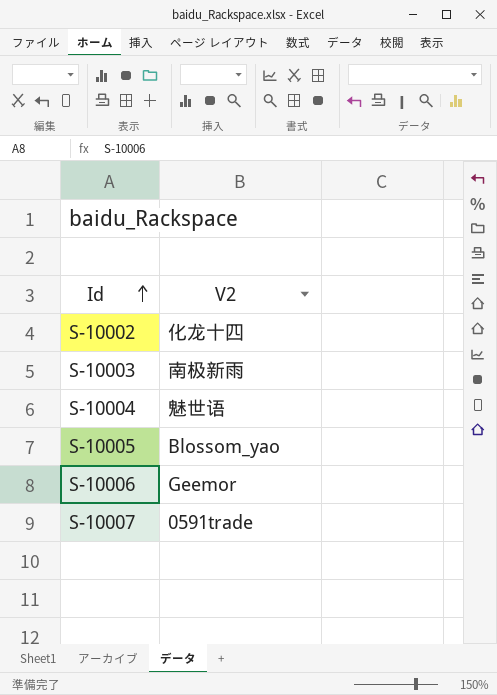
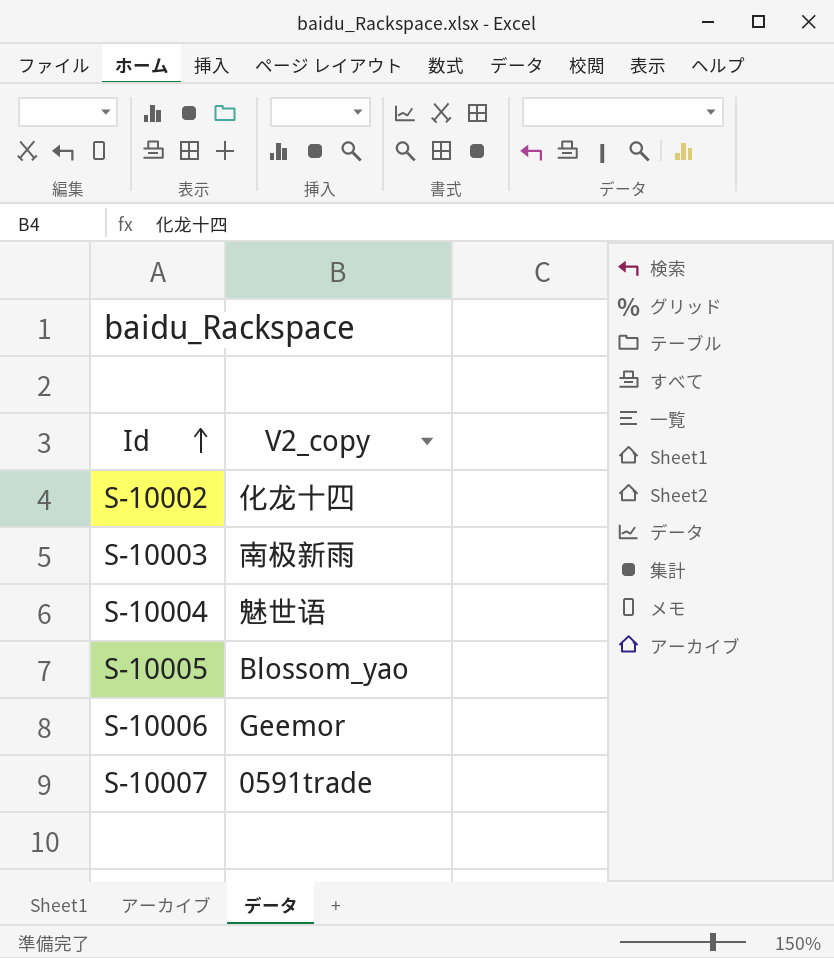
column name: V2 -> V2_copy

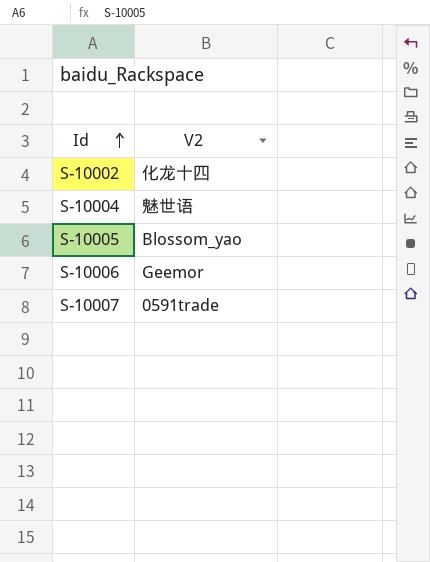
column name: V2_copy -> V2
row S-10003: 南极新雨 -> none

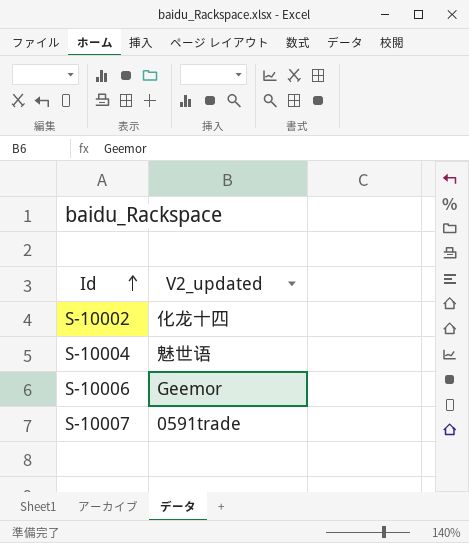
column name: V2 -> V2_updated
row S-10005: Blossom_yao -> none

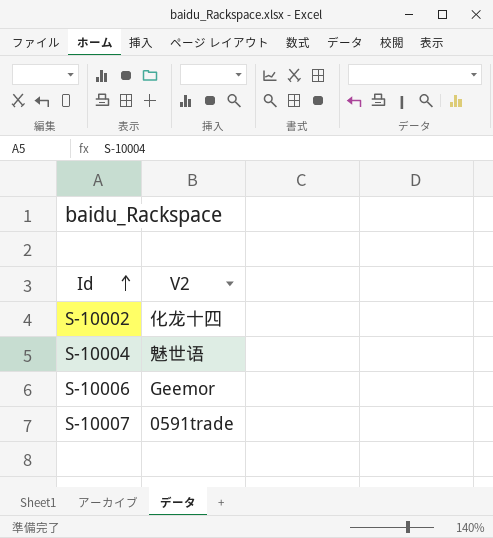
column name: V2_updated -> V2

